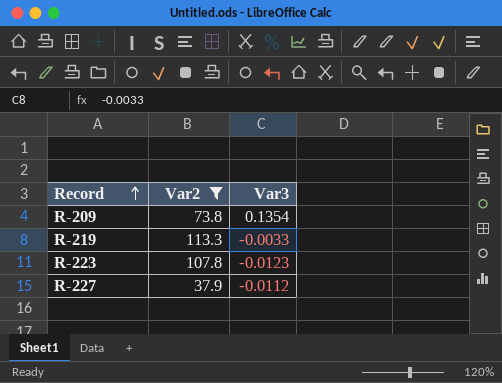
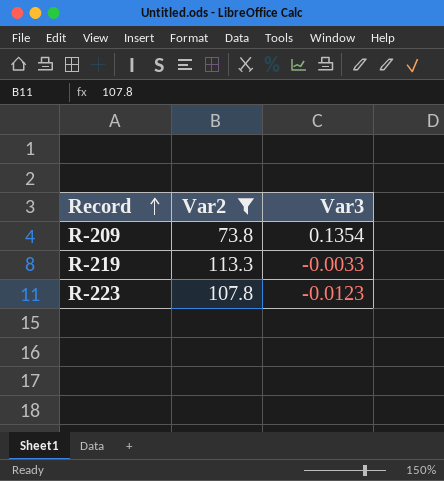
row R-227: 37.9 | -0.0112 -> none

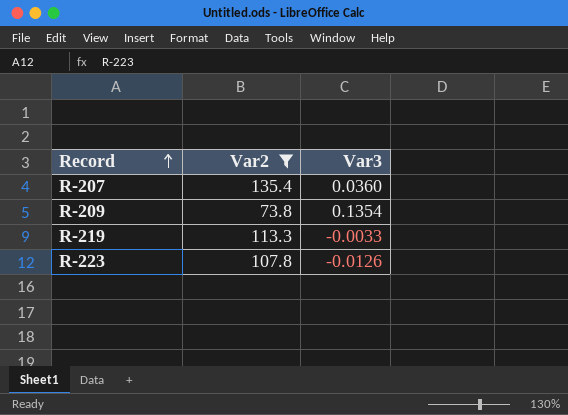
row R-207: none -> 135.4 | 0.0360
R-223 | Var3: -0.0123 -> -0.0126

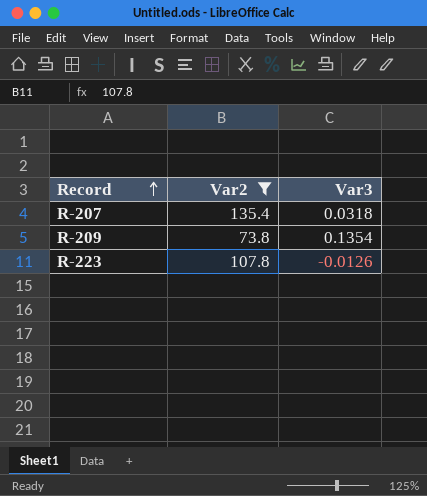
row R-219: 113.3 | -0.0033 -> none
R-207 | Var3: 0.0360 -> 0.0318

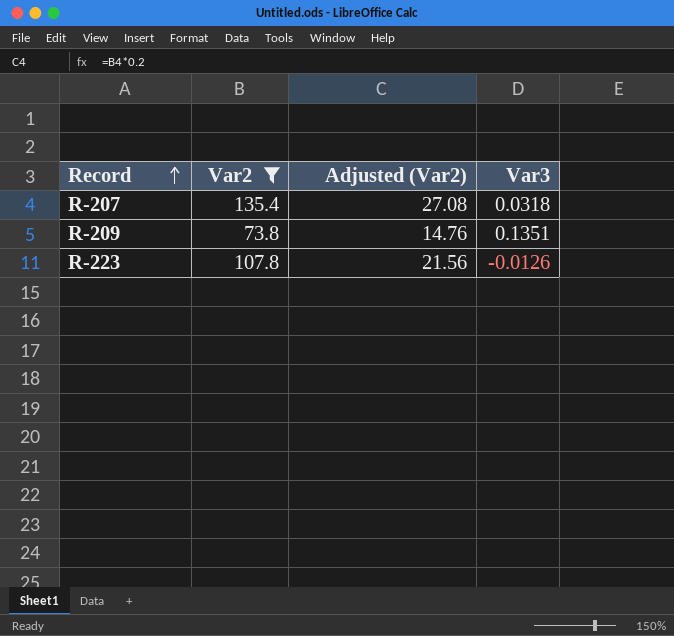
column Adjusted (Var2) | formula: none -> [Var2] * 0.2
R-209 | Var3: 0.1354 -> 0.1351

